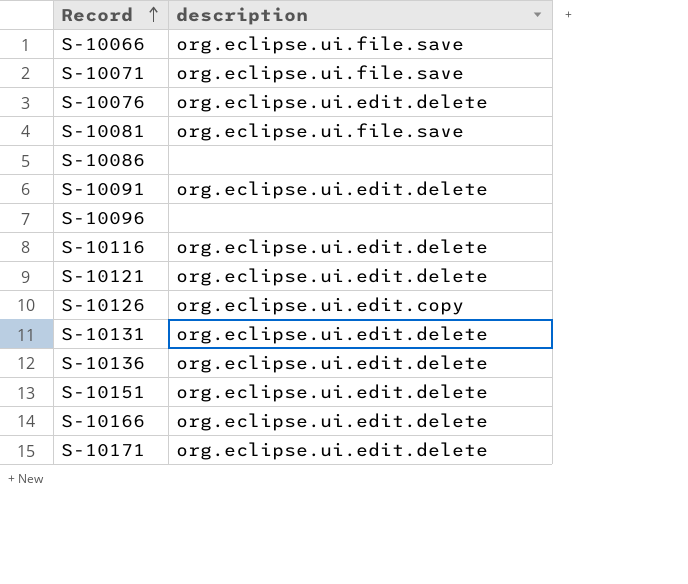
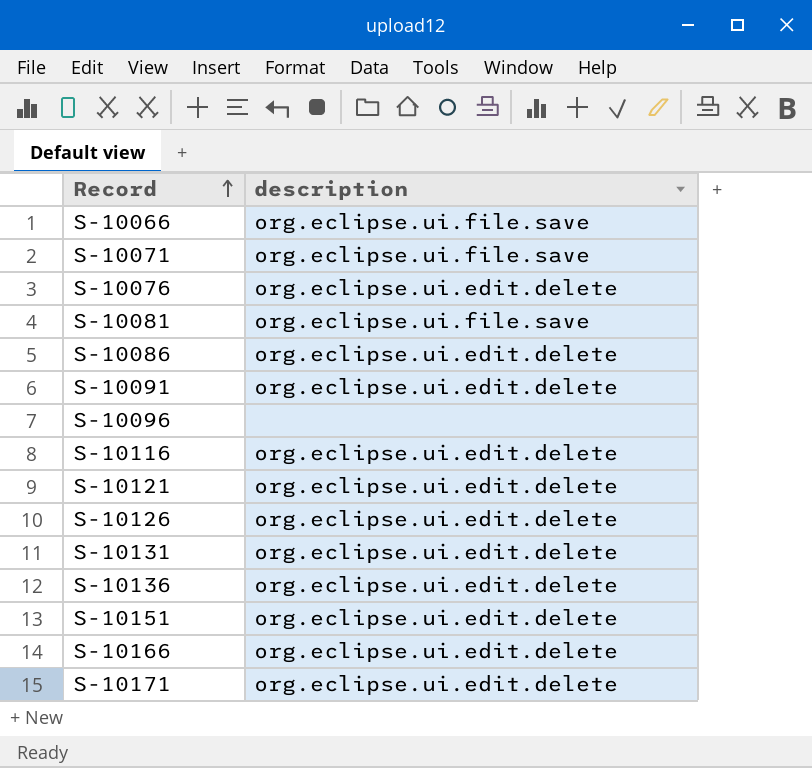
S-10086 | description: none -> org.eclipse.ui.edit.delete
S-10126 | description: org.eclipse.ui.edit.copy -> org.eclipse.ui.edit.delete

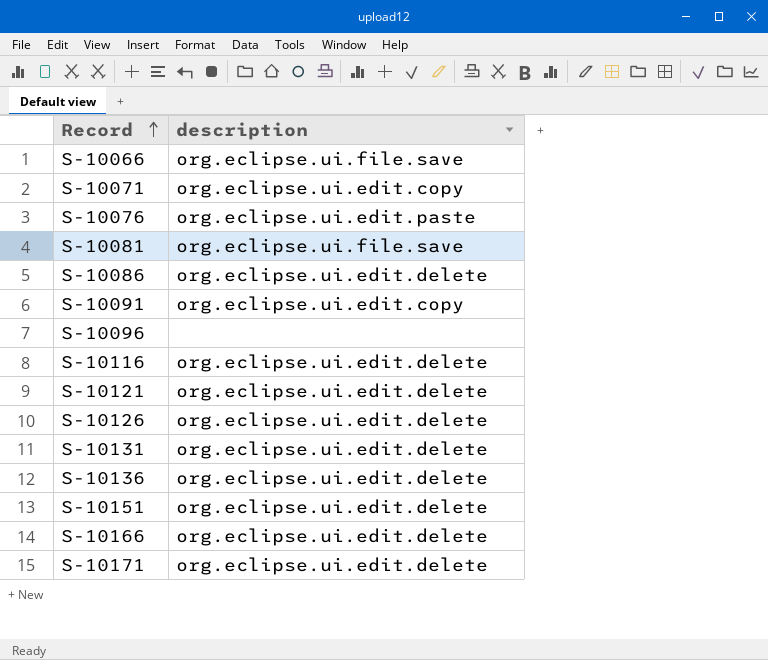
S-10071 | description: org.eclipse.ui.file.save -> org.eclipse.ui.edit.copy
S-10076 | description: org.eclipse.ui.edit.delete -> org.eclipse.ui.edit.paste
S-10091 | description: org.eclipse.ui.edit.delete -> org.eclipse.ui.edit.copy

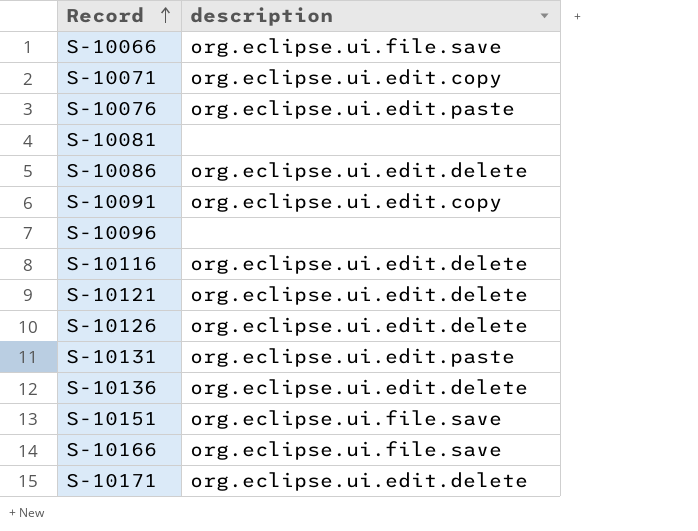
S-10081 | description: org.eclipse.ui.file.save -> none
S-10131 | description: org.eclipse.ui.edit.delete -> org.eclipse.ui.edit.paste
S-10151 | description: org.eclipse.ui.edit.delete -> org.eclipse.ui.file.save
S-10166 | description: org.eclipse.ui.edit.delete -> org.eclipse.ui.file.save

